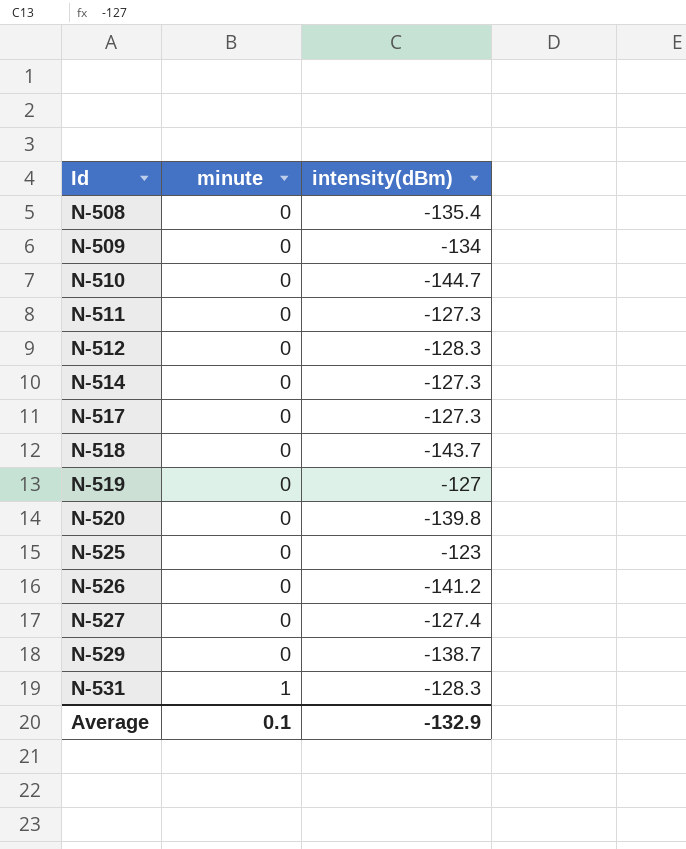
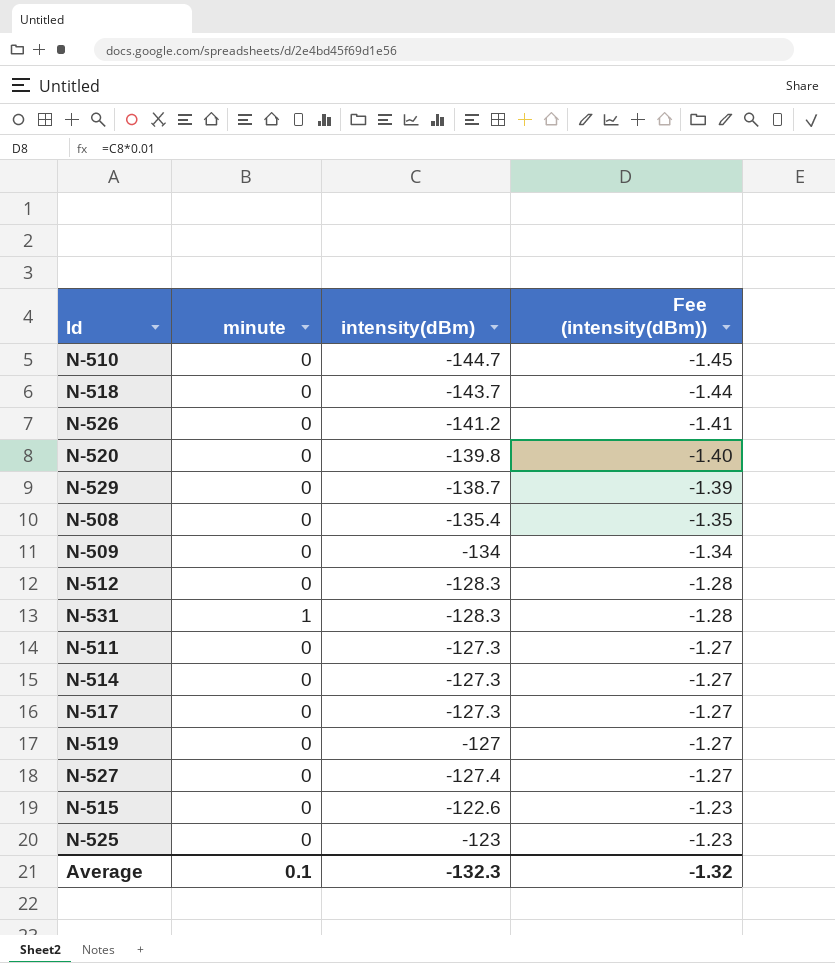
row order: Id ascending -> Fee (intensity(dBm)) ascending
column Fee (intensity(dBm)) | formula: none -> [intensity(dBm)] * 0.01
row N-515: none -> 0 | -122.6 | -1.23
Average | intensity(dBm): -132.9 -> -132.3

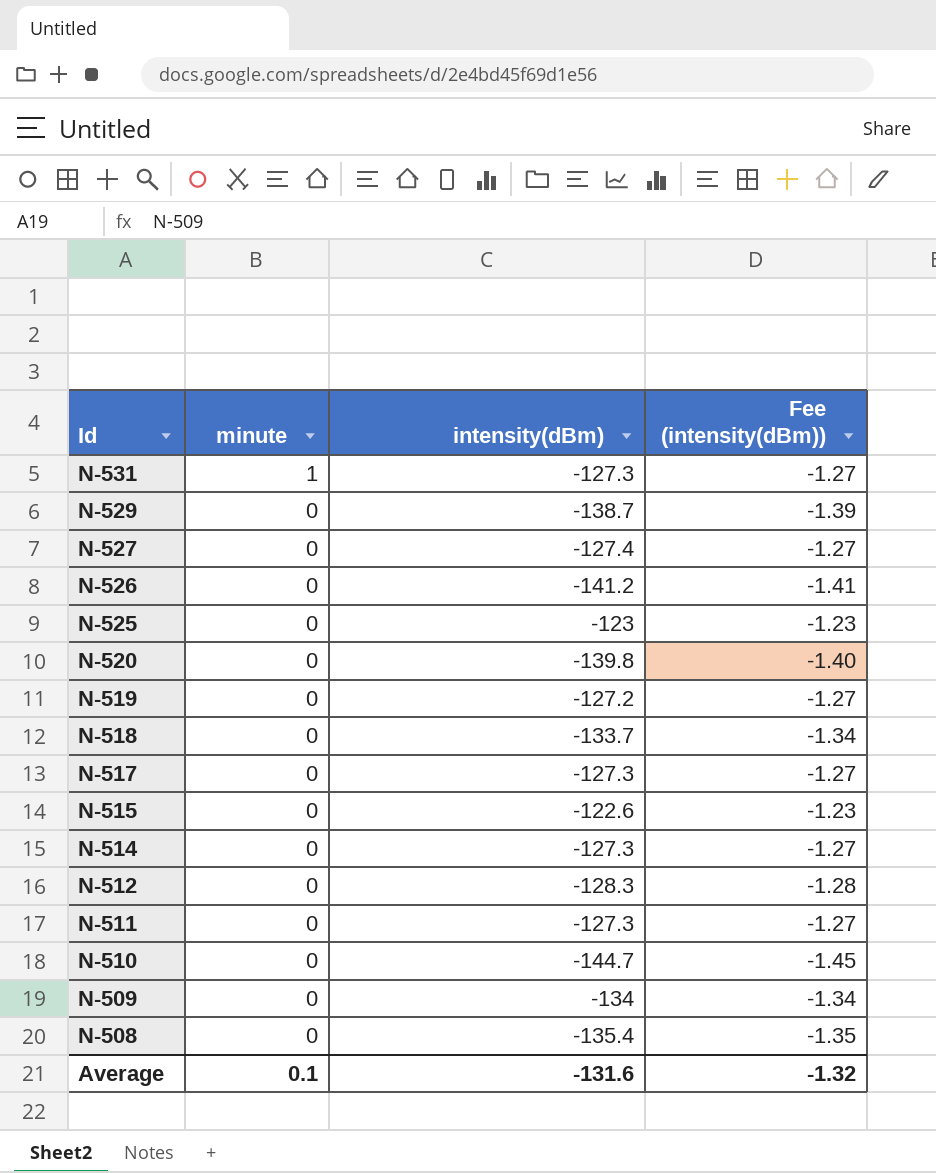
row order: Fee (intensity(dBm)) ascending -> Id descending
N-531 | intensity(dBm): -128.3 -> -127.3
N-531 | Fee (intensity(dBm)): -1.28 -> -1.27
N-519 | intensity(dBm): -127 -> -127.2
N-518 | intensity(dBm): -143.7 -> -133.7
N-518 | Fee (intensity(dBm)): -1.44 -> -1.34
Average | intensity(dBm): -132.3 -> -131.6

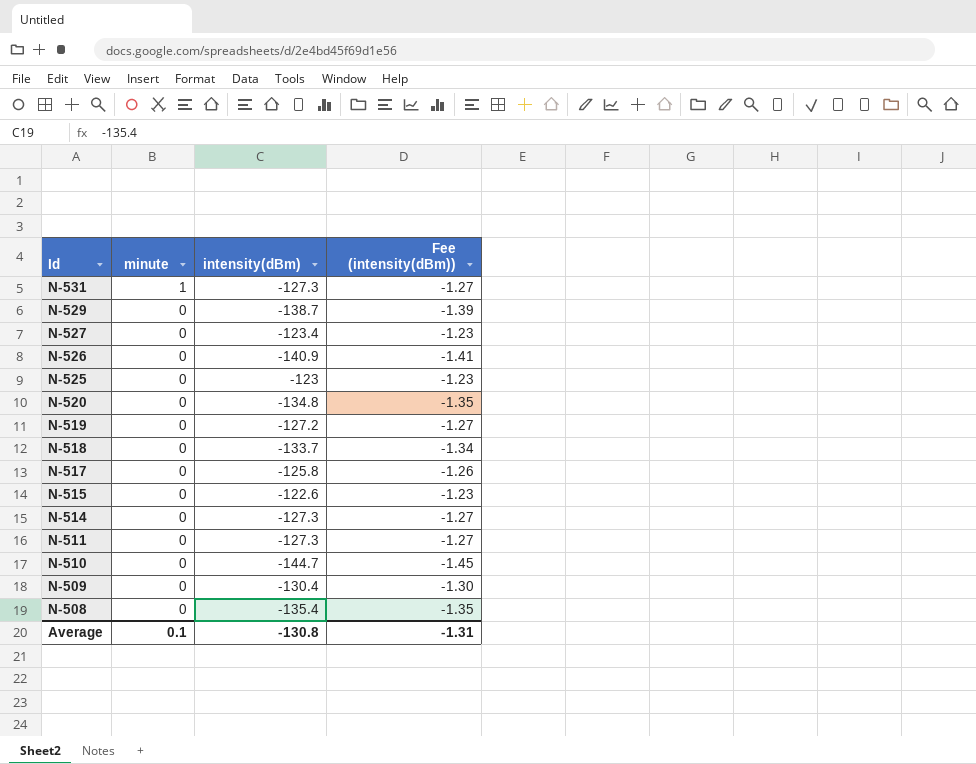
row N-512: 0 | -128.3 | -1.28 -> none
N-527 | intensity(dBm): -127.4 -> -123.4
N-527 | Fee (intensity(dBm)): -1.27 -> -1.23
N-526 | intensity(dBm): -141.2 -> -140.9
N-520 | intensity(dBm): -139.8 -> -134.8
N-520 | Fee (intensity(dBm)): -1.40 -> -1.35
N-517 | intensity(dBm): -127.3 -> -125.8
N-517 | Fee (intensity(dBm)): -1.27 -> -1.26
N-509 | intensity(dBm): -134 -> -130.4
N-509 | Fee (intensity(dBm)): -1.34 -> -1.30
Average | intensity(dBm): -131.6 -> -130.8
Average | Fee (intensity(dBm)): -1.32 -> -1.31

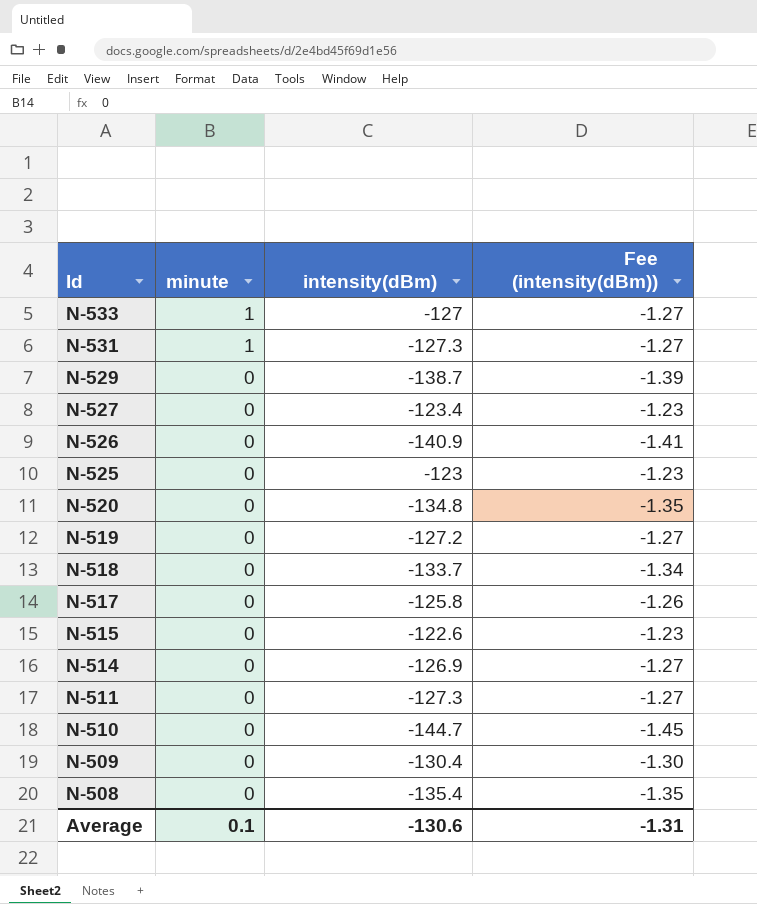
row N-533: none -> 1 | -127 | -1.27
N-514 | intensity(dBm): -127.3 -> -126.9
Average | intensity(dBm): -130.8 -> -130.6

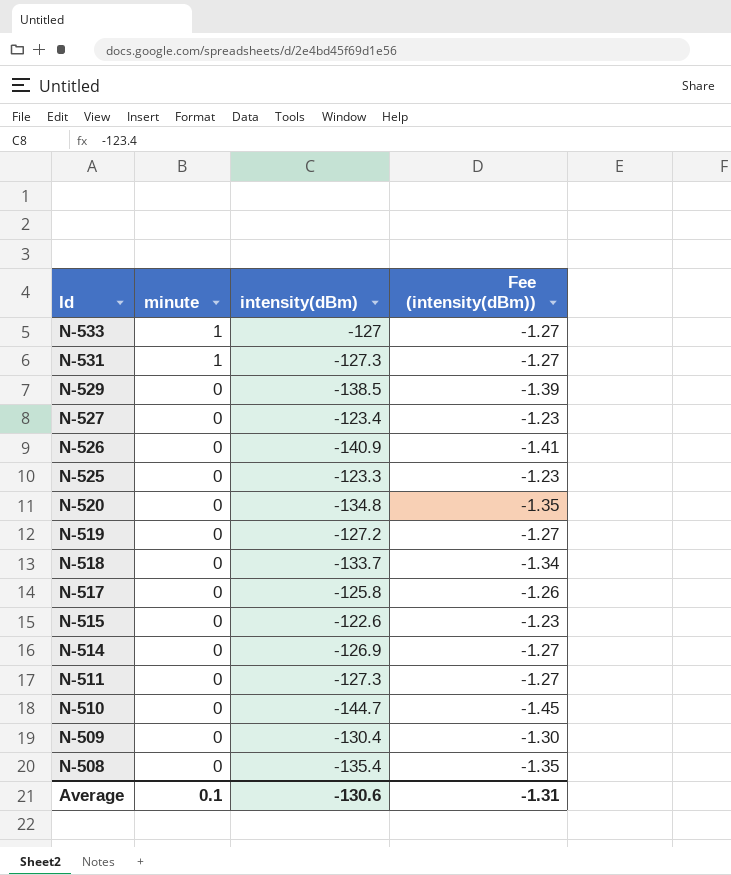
N-529 | intensity(dBm): -138.7 -> -138.5
N-525 | intensity(dBm): -123 -> -123.3

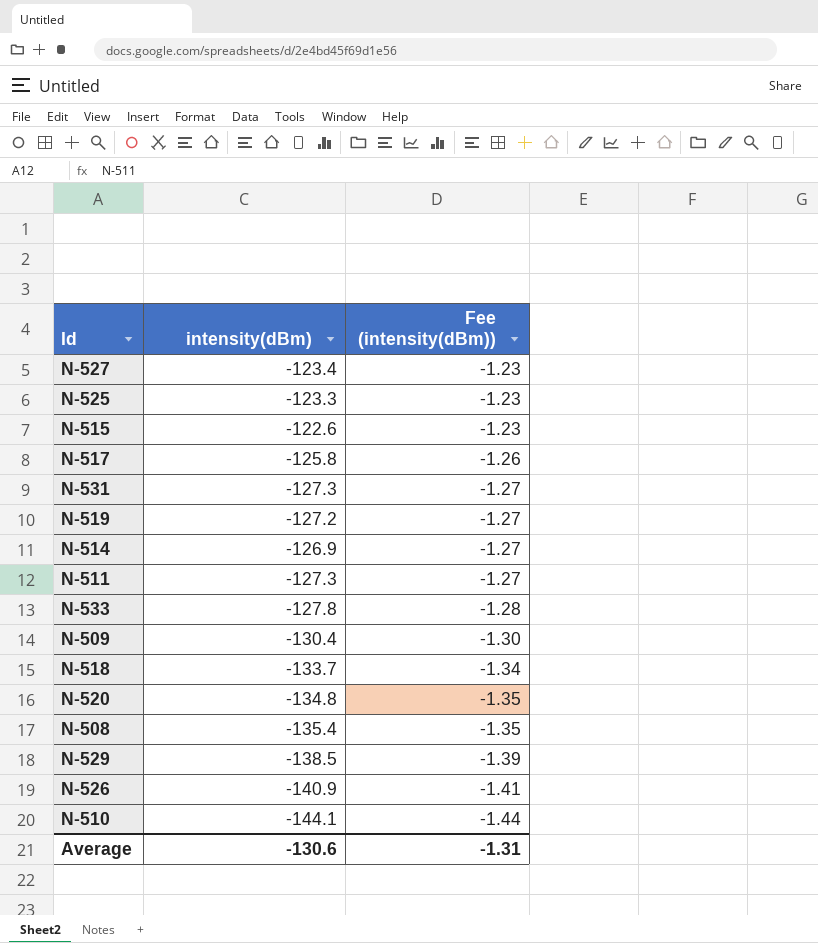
row order: Id descending -> Fee (intensity(dBm)) descending
column minute | position: 2 -> none
N-533 | intensity(dBm): -127 -> -127.8
N-533 | Fee (intensity(dBm)): -1.27 -> -1.28
N-510 | intensity(dBm): -144.7 -> -144.1
N-510 | Fee (intensity(dBm)): -1.45 -> -1.44

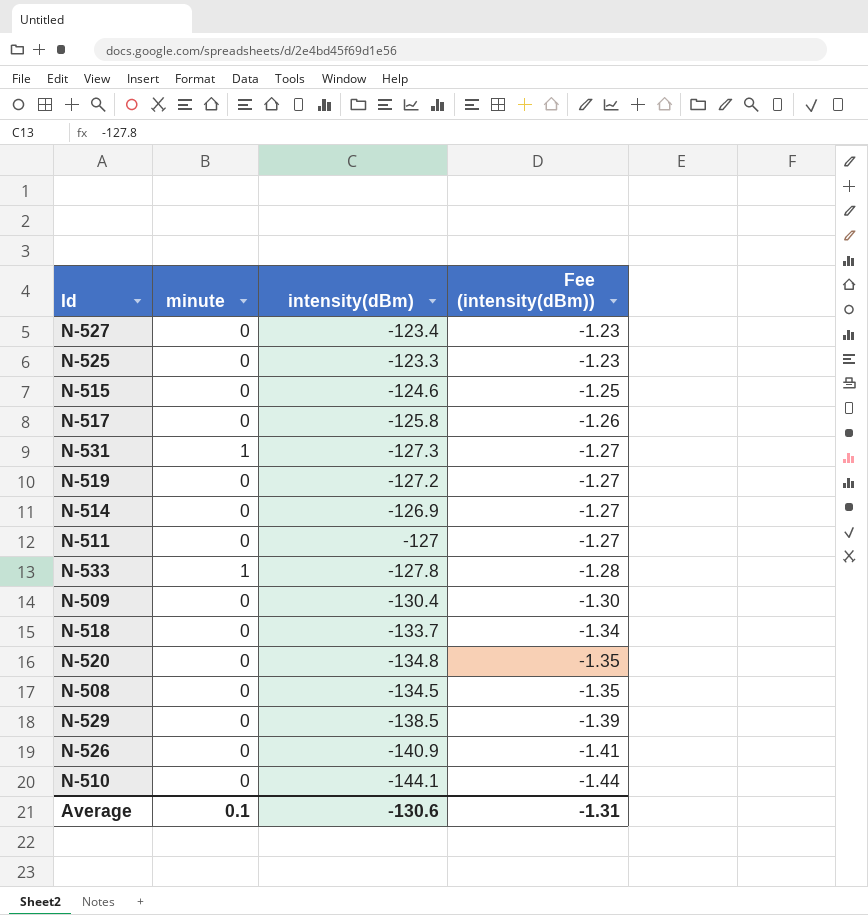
column minute | position: none -> 2
N-515 | intensity(dBm): -122.6 -> -124.6
N-515 | Fee (intensity(dBm)): -1.23 -> -1.25
N-511 | intensity(dBm): -127.3 -> -127
N-508 | intensity(dBm): -135.4 -> -134.5

